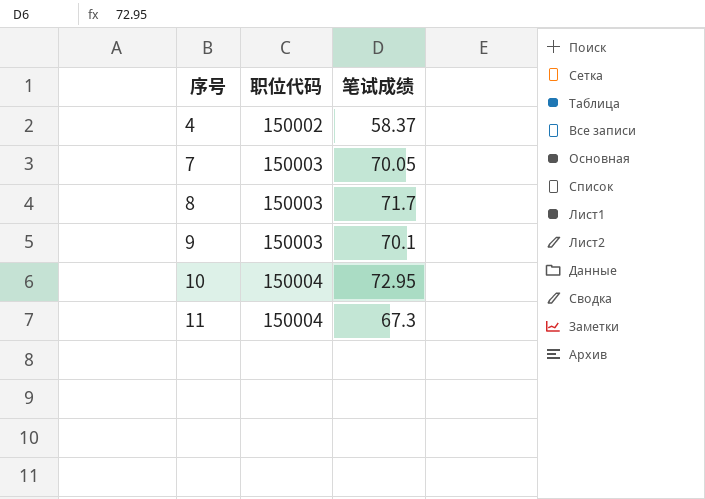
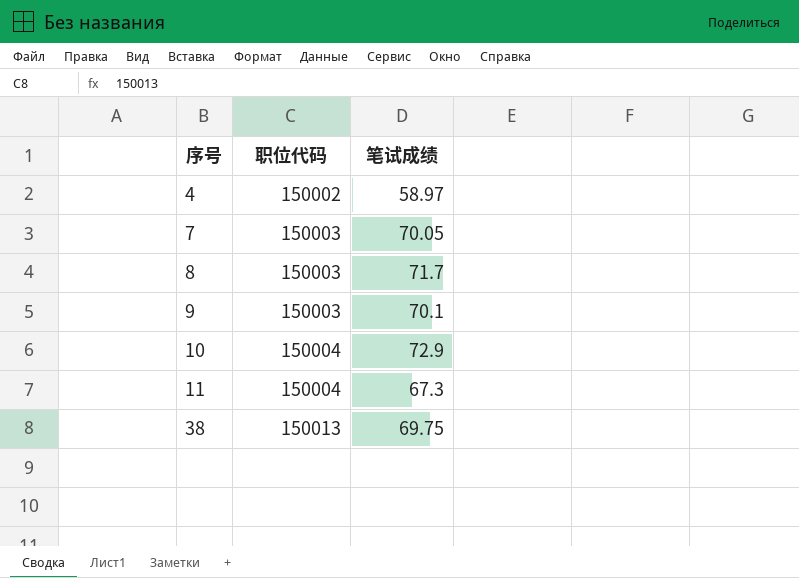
4 | 笔试成绩: 58.37 -> 58.97
10 | 笔试成绩: 72.95 -> 72.9
row 38: none -> 150013 | 69.75

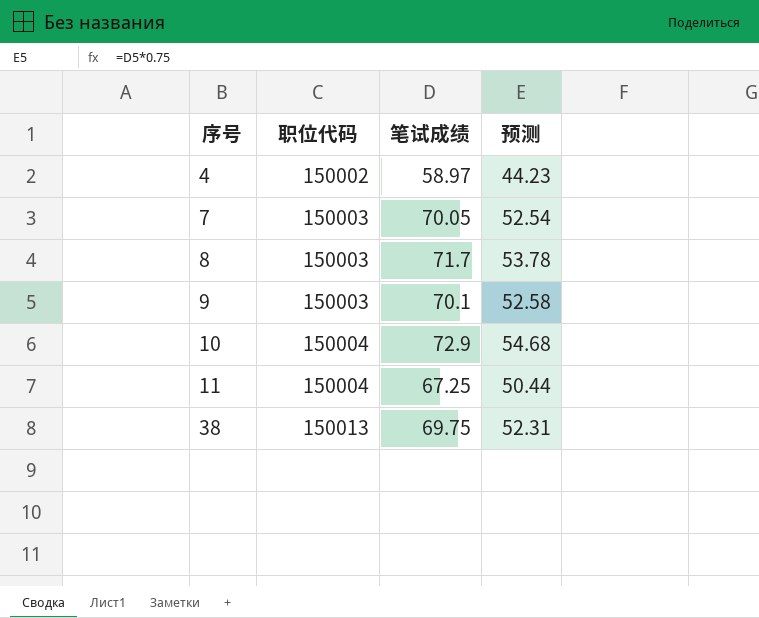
column 预测 | formula: none -> [笔试成绩] * 0.75
11 | 笔试成绩: 67.3 -> 67.25

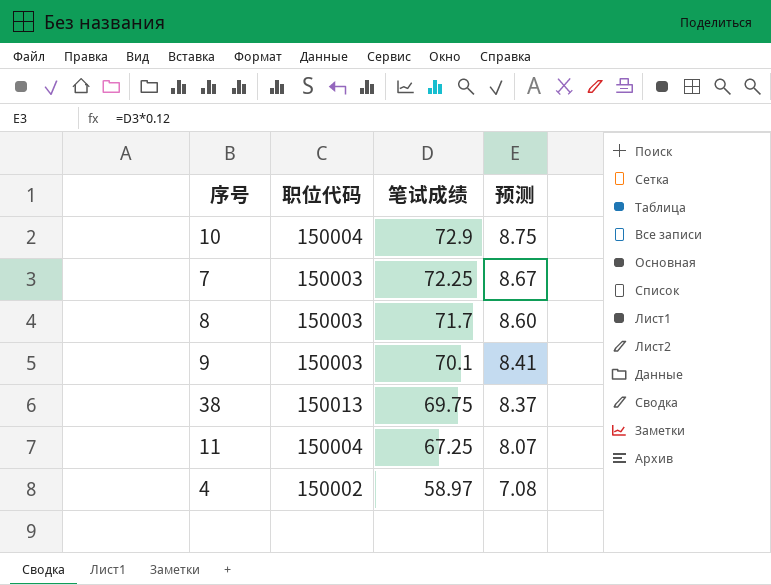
row order: 序号 ascending -> 笔试成绩 descending
column 预测 | formula: [笔试成绩] * 0.75 -> [笔试成绩] * 0.12
7 | 笔试成绩: 70.05 -> 72.25

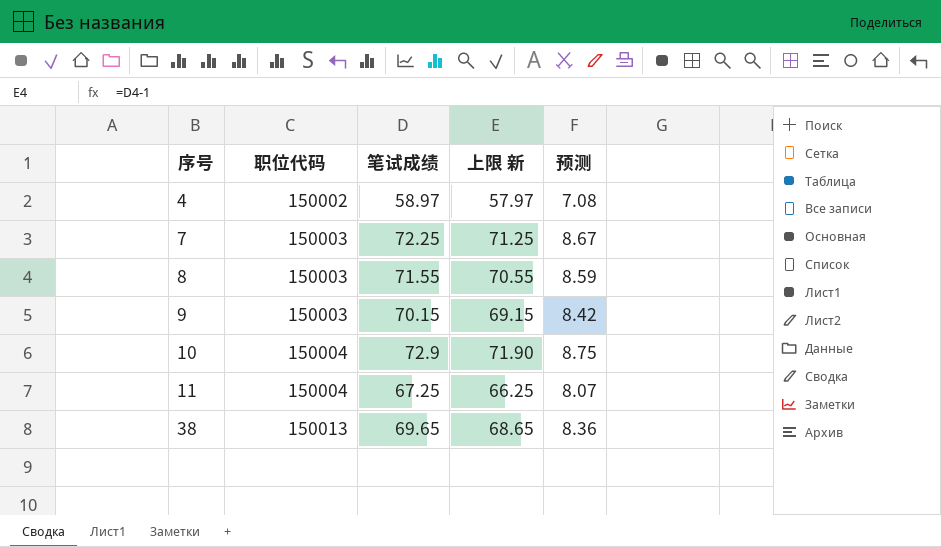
row order: 笔试成绩 descending -> 序号 ascending
column 上限 新 | formula: none -> [笔试成绩] - 1
8 | 笔试成绩: 71.7 -> 71.55
8 | 预测: 8.60 -> 8.59
9 | 笔试成绩: 70.1 -> 70.15
9 | 预测: 8.41 -> 8.42
38 | 笔试成绩: 69.75 -> 69.65
38 | 预测: 8.37 -> 8.36

